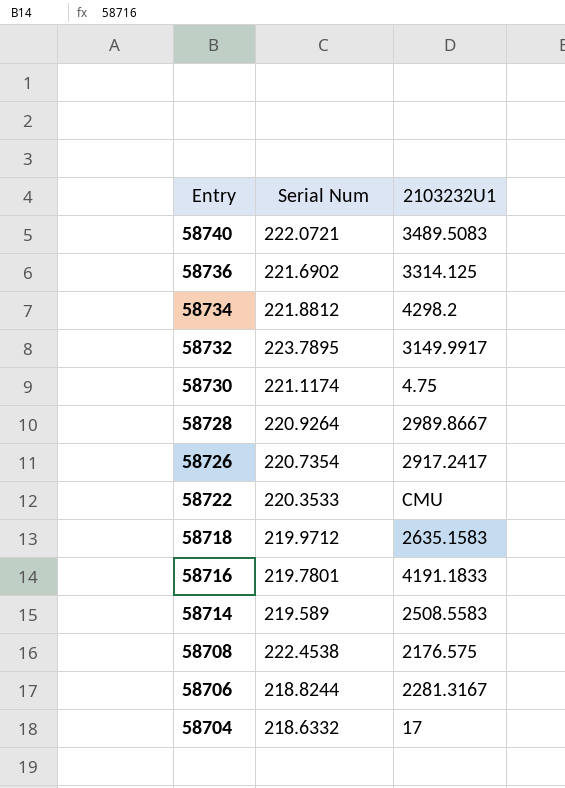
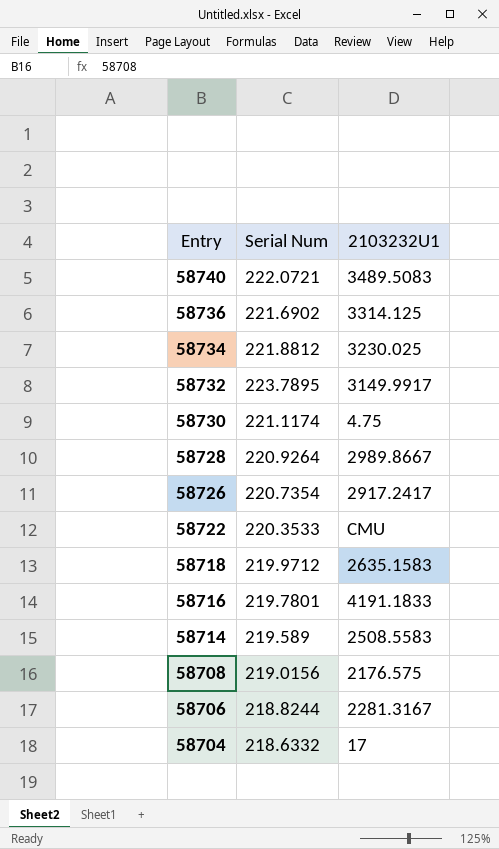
58734 | 2103232U1: 4298.2 -> 3230.025
58708 | Serial Num: 222.4538 -> 219.0156

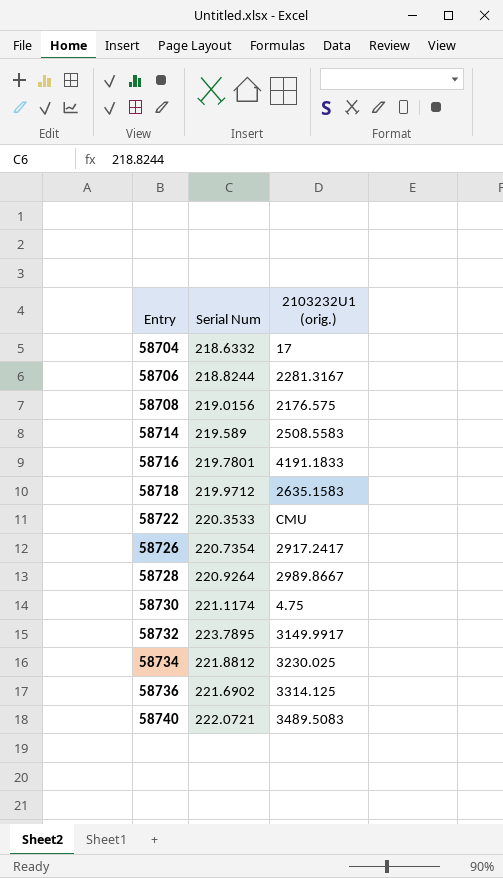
row order: Entry descending -> Entry ascending
column name: 2103232U1 -> 2103232U1 (orig.)

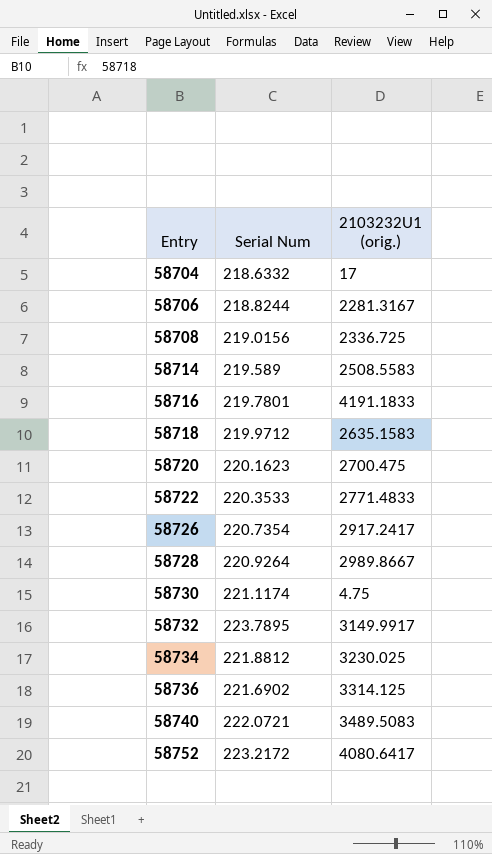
58708 | 2103232U1 (orig.): 2176.575 -> 2336.725
row 58720: none -> 220.1623 | 2700.475
58722 | 2103232U1 (orig.): CMU -> 2771.4833
row 58752: none -> 223.2172 | 4080.6417

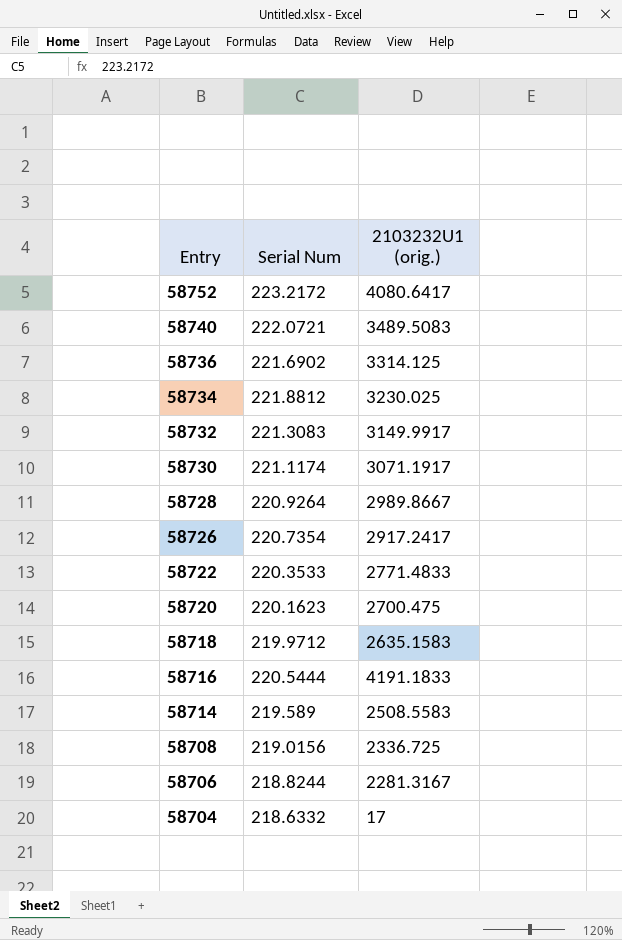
row order: Entry ascending -> Entry descending
58732 | Serial Num: 223.7895 -> 221.3083
58730 | 2103232U1 (orig.): 4.75 -> 3071.1917
58716 | Serial Num: 219.7801 -> 220.5444

